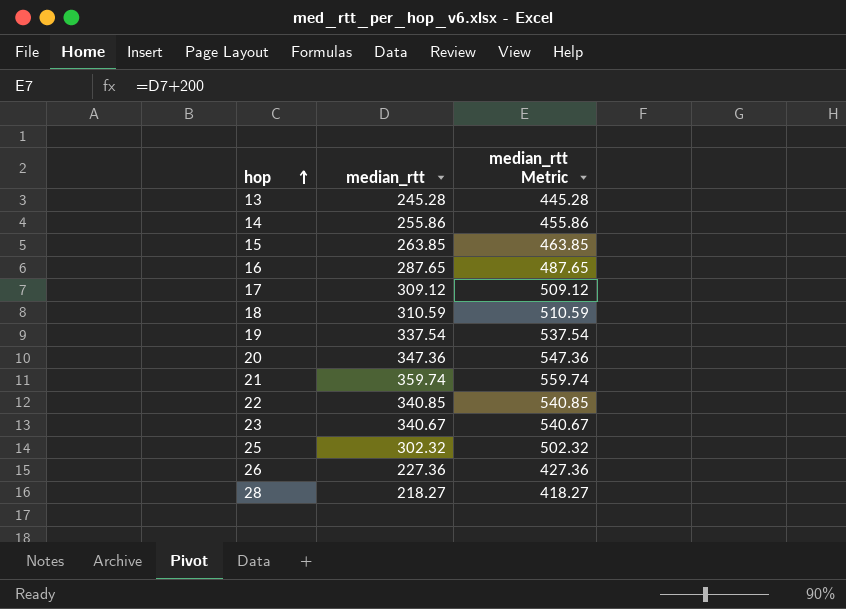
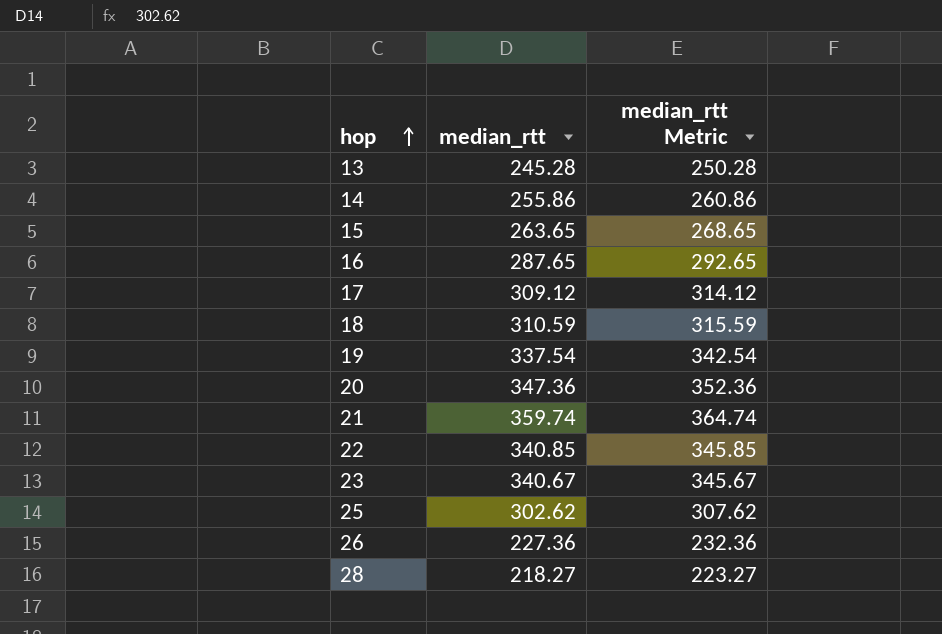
column median_rtt Metric | formula: [median_rtt] + 200 -> [median_rtt] + 5
15 | median_rtt: 263.85 -> 263.65
25 | median_rtt: 302.32 -> 302.62

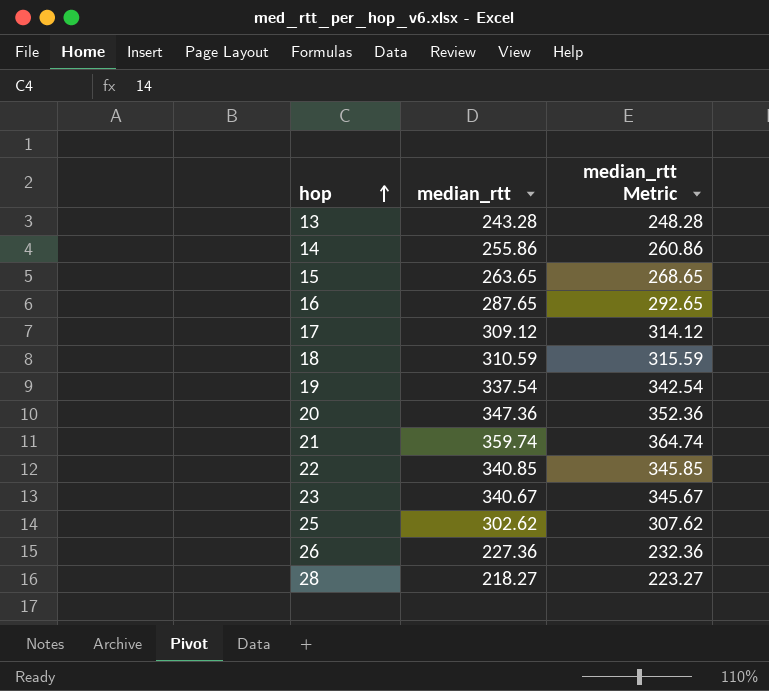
13 | median_rtt: 245.28 -> 243.28
13 | median_rtt Metric: 250.28 -> 248.28

